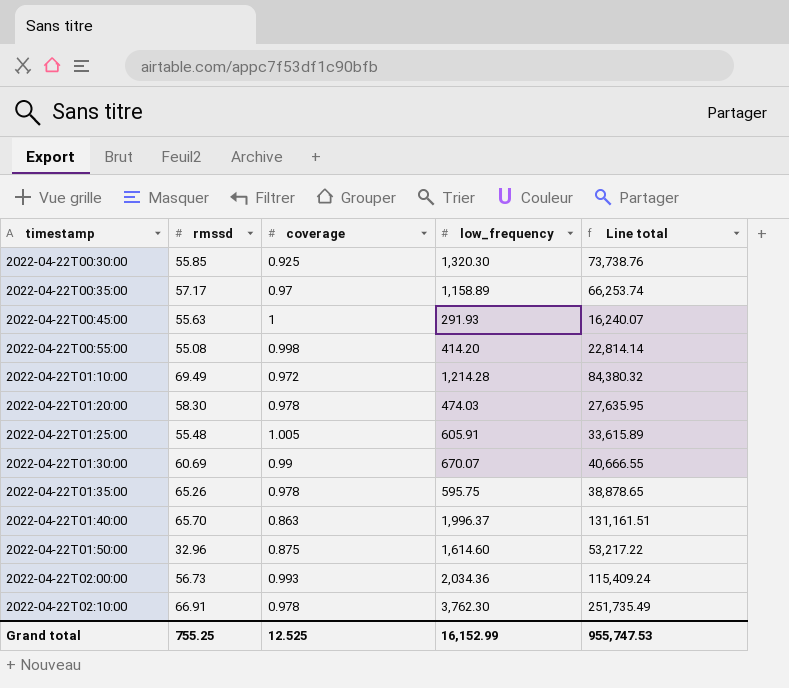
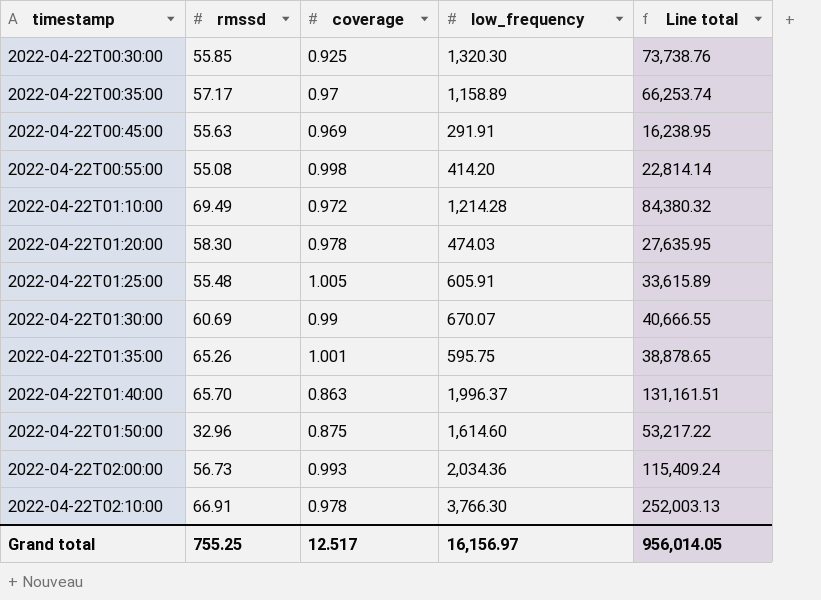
2022-04-22T00:45:00 | coverage: 1 -> 0.969
2022-04-22T00:45:00 | low_frequency: 291.93 -> 291.91
2022-04-22T00:45:00 | Line total: 16,240.07 -> 16,238.95
2022-04-22T01:35:00 | coverage: 0.978 -> 1.001
2022-04-22T02:10:00 | low_frequency: 3,762.30 -> 3,766.30
2022-04-22T02:10:00 | Line total: 251,735.49 -> 252,003.13
Grand total | coverage: 12.525 -> 12.517
Grand total | low_frequency: 16,152.99 -> 16,156.97
Grand total | Line total: 955,747.53 -> 956,014.05

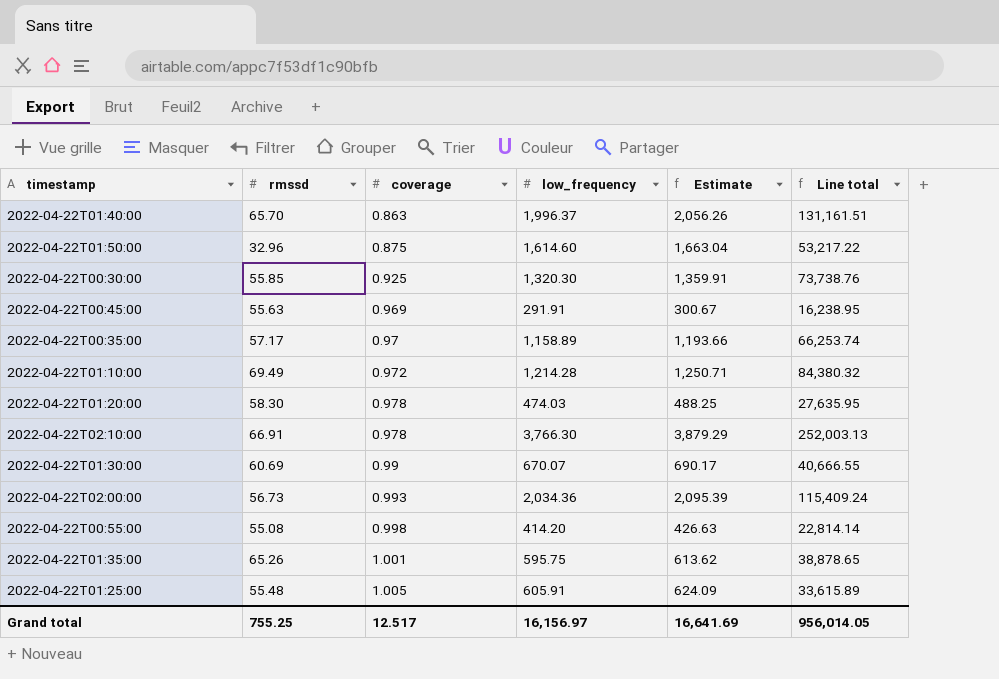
row order: timestamp ascending -> coverage ascending
column Estimate | formula: none -> [low_frequency] * 1.03

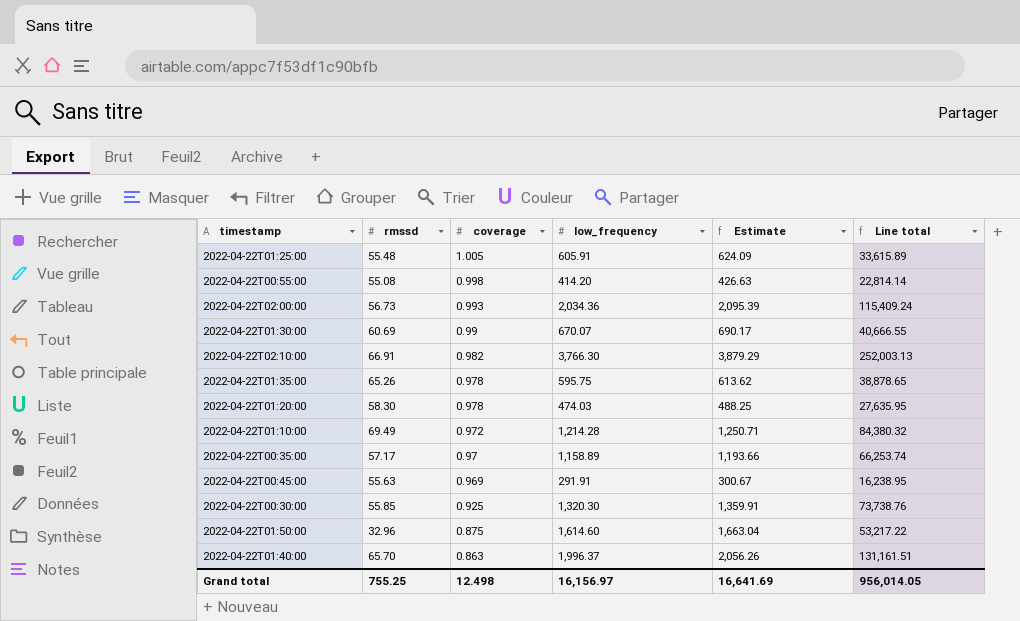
row order: coverage ascending -> coverage descending
2022-04-22T02:10:00 | coverage: 0.978 -> 0.982
2022-04-22T01:35:00 | coverage: 1.001 -> 0.978
Grand total | coverage: 12.517 -> 12.498

